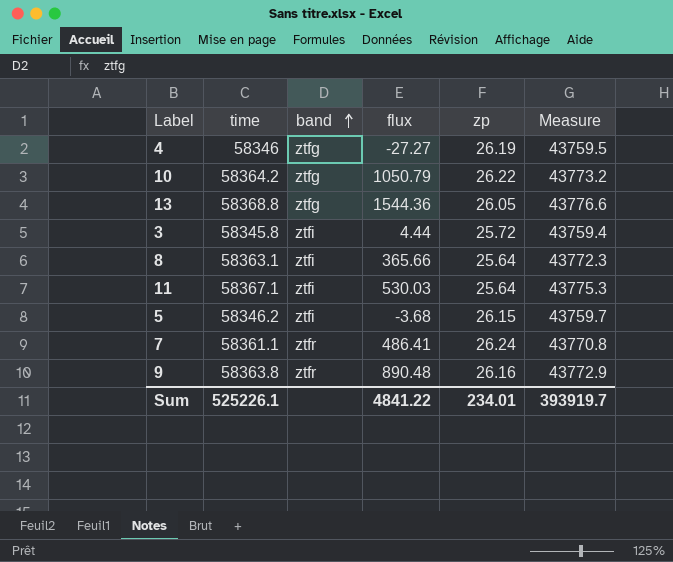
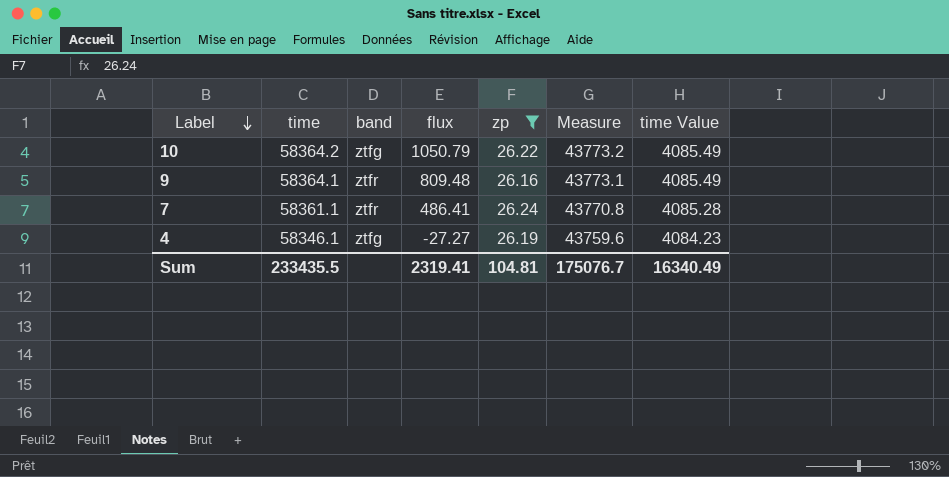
filter: none -> zp >= 26.16
row order: band ascending -> Label descending
column time Value | formula: none -> [time] * 0.07
9 | time: 58363.8 -> 58364.1
9 | flux: 890.48 -> 809.48
9 | Measure: 43772.9 -> 43773.1
4 | time: 58346 -> 58346.1
4 | Measure: 43759.5 -> 43759.6
Sum | time: 525226.1 -> 233435.5
Sum | flux: 4841.22 -> 2319.41
Sum | zp: 234.01 -> 104.81
Sum | Measure: 393919.7 -> 175076.7

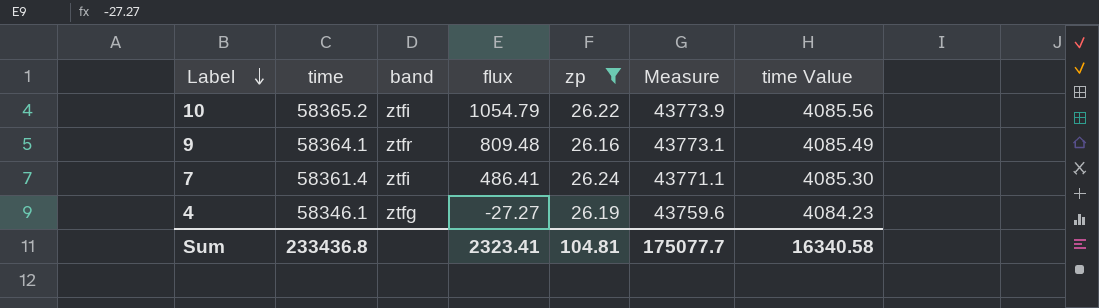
10 | time: 58364.2 -> 58365.2
10 | band: ztfg -> ztfi
10 | flux: 1050.79 -> 1054.79
10 | Measure: 43773.2 -> 43773.9
10 | time Value: 4085.49 -> 4085.56
7 | time: 58361.1 -> 58361.4
7 | band: ztfr -> ztfi
7 | Measure: 43770.8 -> 43771.1
7 | time Value: 4085.28 -> 4085.30
Sum | time: 233435.5 -> 233436.8
Sum | flux: 2319.41 -> 2323.41
Sum | Measure: 175076.7 -> 175077.7
Sum | time Value: 16340.49 -> 16340.58

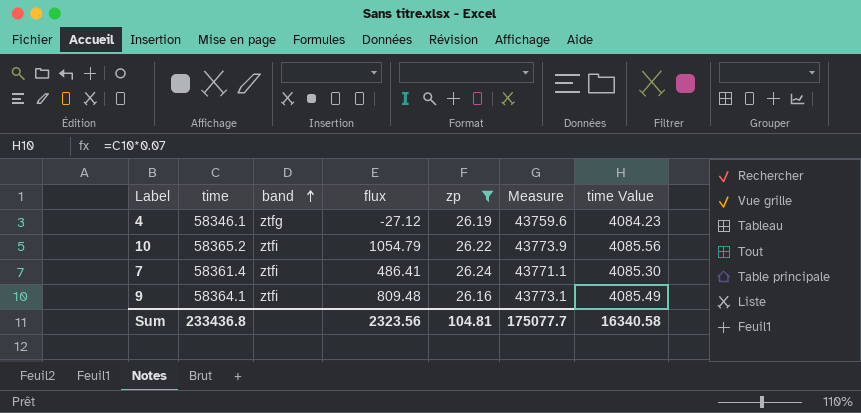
row order: Label descending -> band ascending
4 | flux: -27.27 -> -27.12
9 | band: ztfr -> ztfi
Sum | flux: 2323.41 -> 2323.56

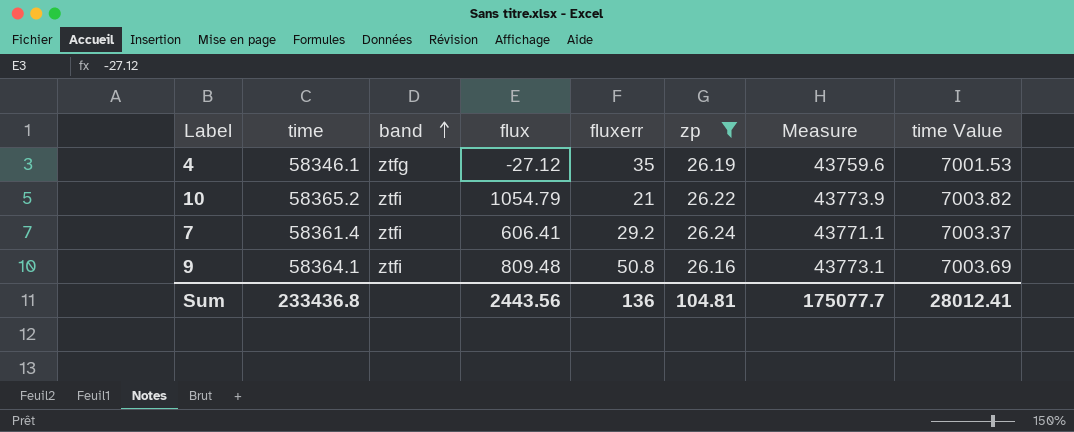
column fluxerr | position: none -> 5
column time Value | formula: [time] * 0.07 -> [time] * 0.12
7 | flux: 486.41 -> 606.41
Sum | flux: 2323.56 -> 2443.56
Sum | time Value: 16340.58 -> 28012.41

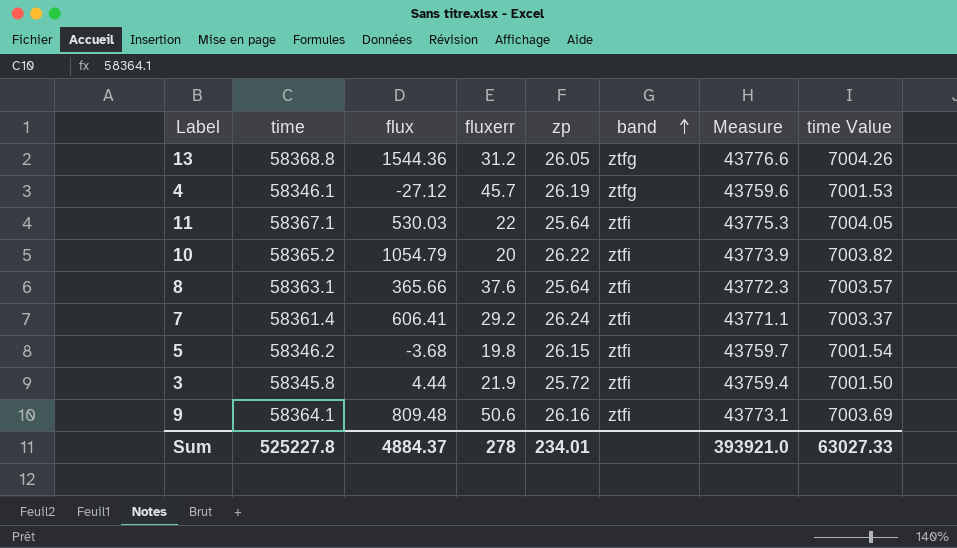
filter: zp >= 26.16 -> none
column band | position: 3 -> 6
4 | fluxerr: 35 -> 45.7
10 | fluxerr: 21 -> 20
9 | fluxerr: 50.8 -> 50.6
Sum | time: 233436.8 -> 525227.8
Sum | flux: 2443.56 -> 4884.37
Sum | fluxerr: 136 -> 278
Sum | zp: 104.81 -> 234.01
Sum | Measure: 175077.7 -> 393921.0
Sum | time Value: 28012.41 -> 63027.33

